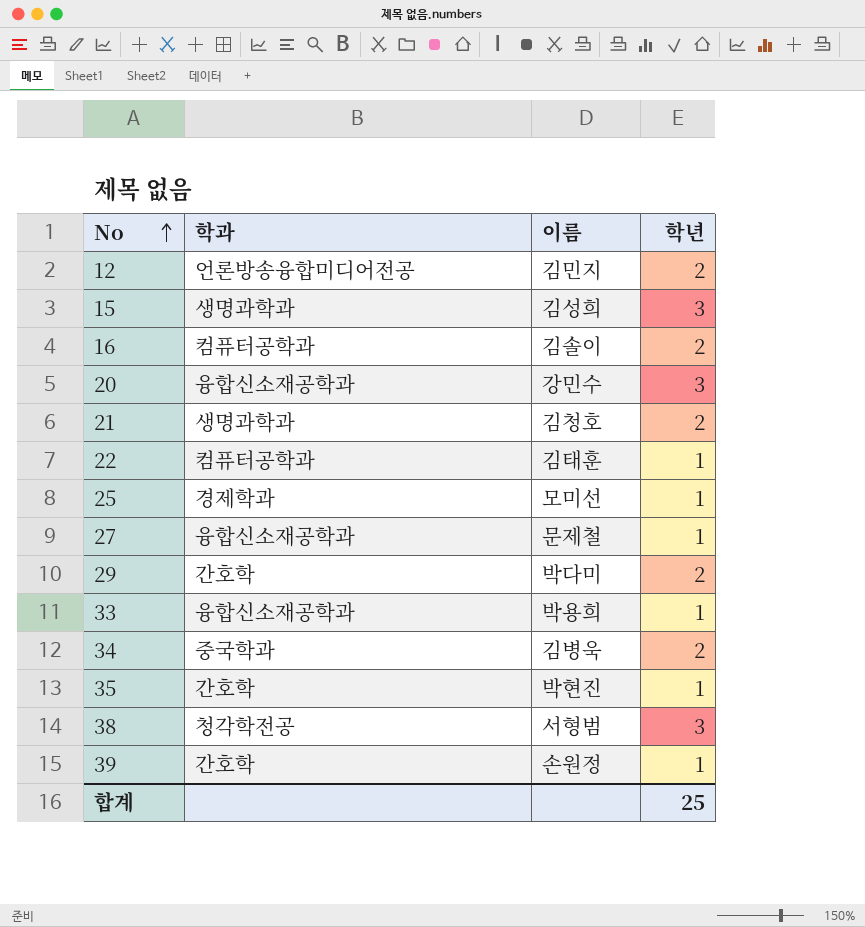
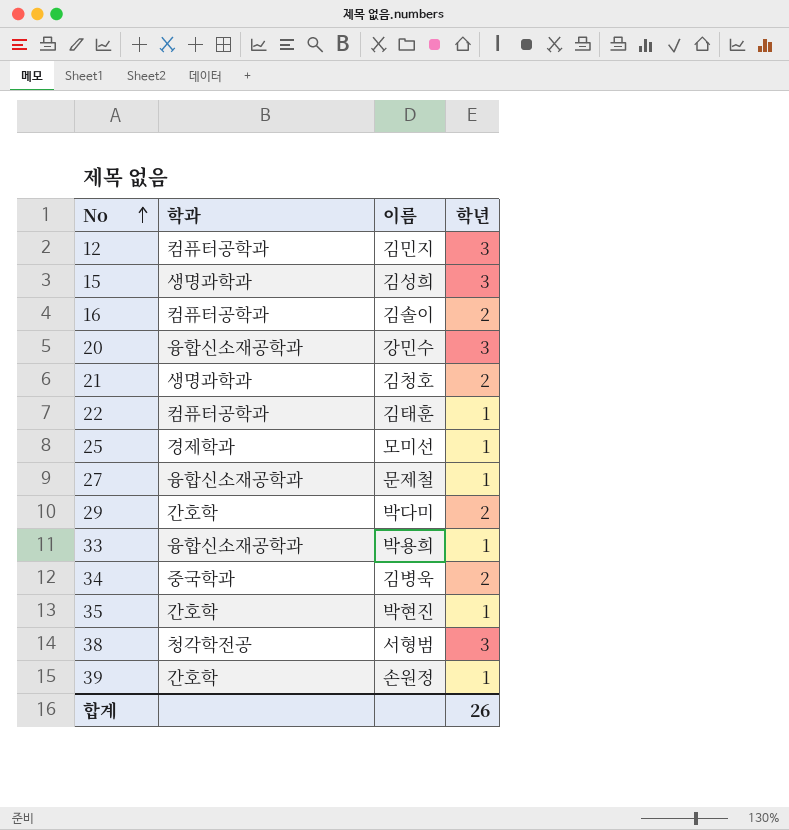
12 | 학과: 언론방송융합미디어전공 -> 컴퓨터공학과
12 | 학년: 2 -> 3
합계 | 학년: 25 -> 26

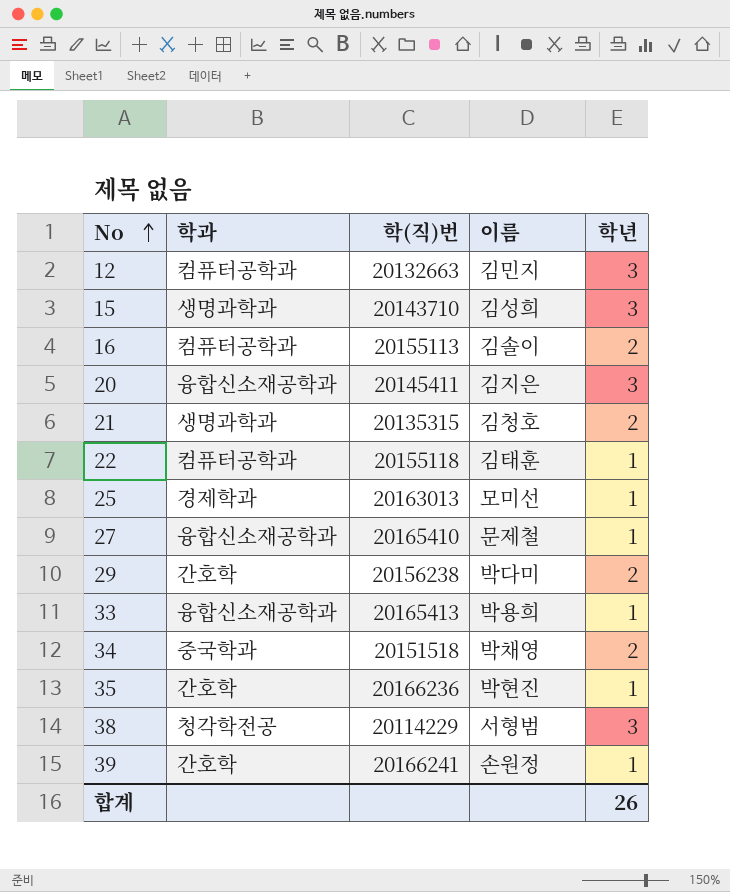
column 학(직)번 | position: none -> 3
20 | 이름: 강민수 -> 김지은
34 | 이름: 김병욱 -> 박채영

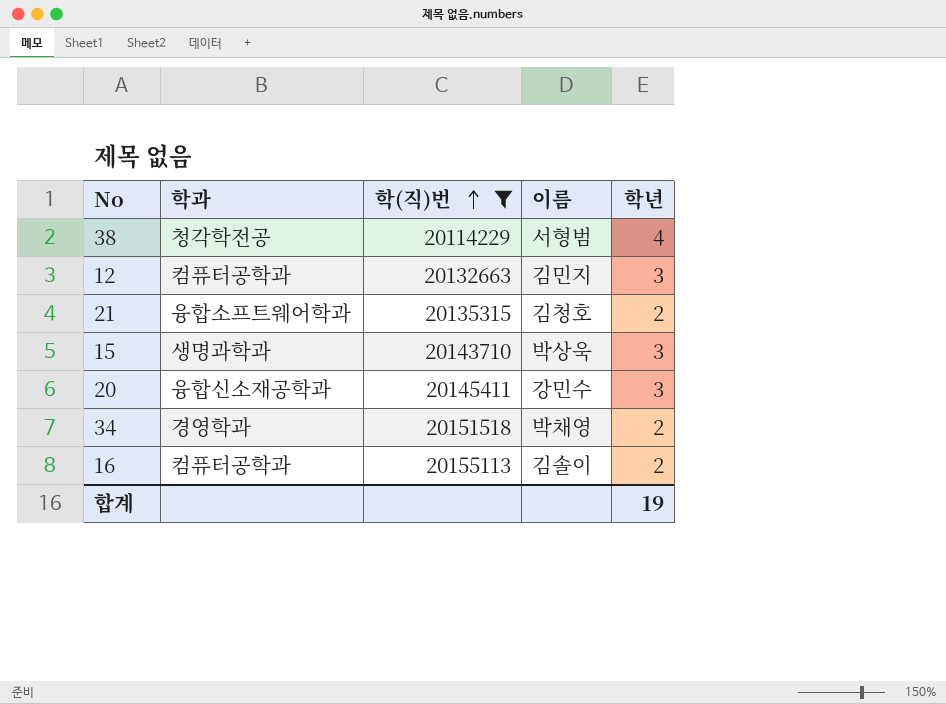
filter: none -> 학(직)번 <= 20155113
row order: No ascending -> 학(직)번 ascending
38 | 학년: 3 -> 4
21 | 학과: 생명과학과 -> 융합소프트웨어학과
15 | 이름: 김성희 -> 박상욱
20 | 이름: 김지은 -> 강민수
34 | 학과: 중국학과 -> 경영학과
합계 | 학년: 26 -> 19

